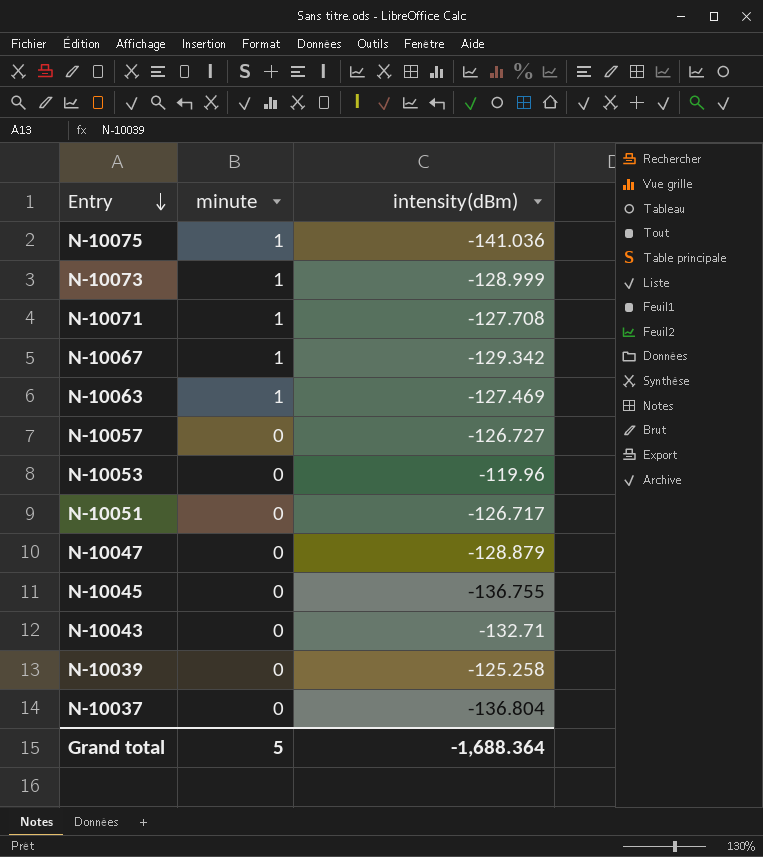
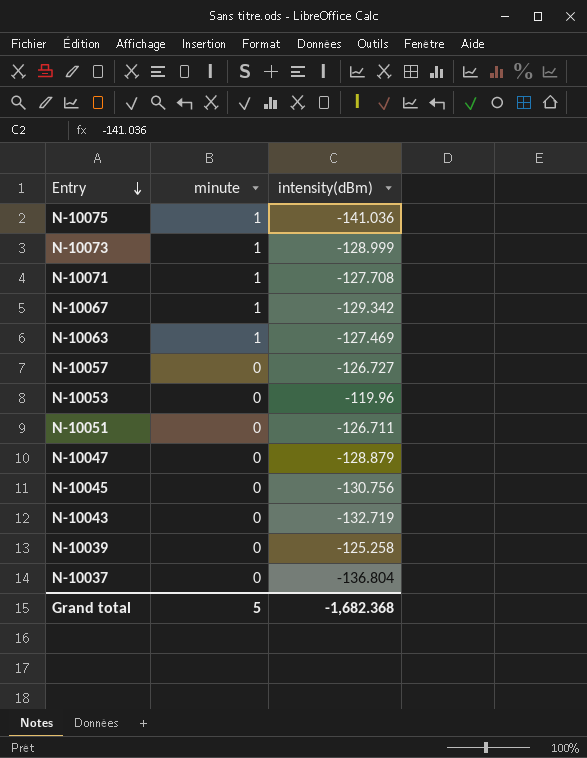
N-10051 | intensity(dBm): -126.717 -> -126.711
N-10045 | intensity(dBm): -136.755 -> -130.756
N-10043 | intensity(dBm): -132.71 -> -132.719
Grand total | intensity(dBm): -1,688.364 -> -1,682.368

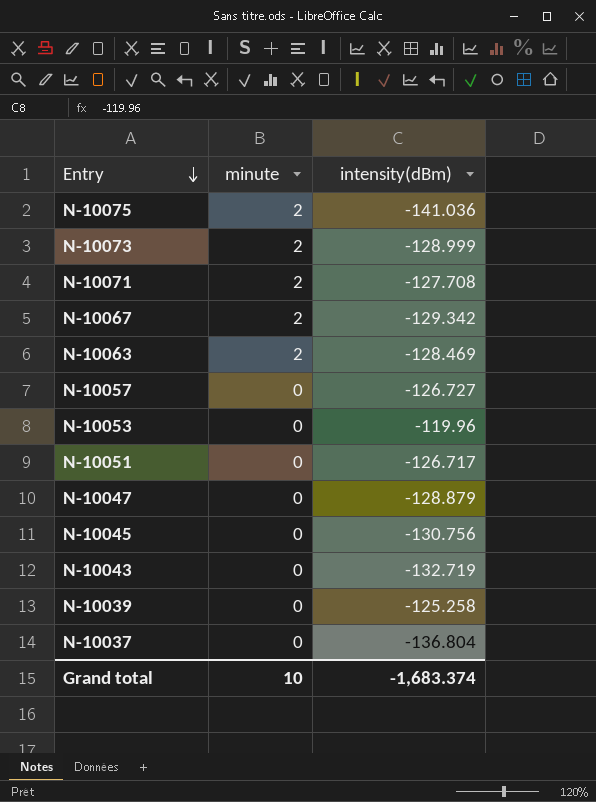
N-10075 | minute: 1 -> 2
N-10073 | minute: 1 -> 2
N-10071 | minute: 1 -> 2
N-10067 | minute: 1 -> 2
N-10063 | minute: 1 -> 2
N-10063 | intensity(dBm): -127.469 -> -128.469
N-10051 | intensity(dBm): -126.711 -> -126.717
Grand total | minute: 5 -> 10
Grand total | intensity(dBm): -1,682.368 -> -1,683.374

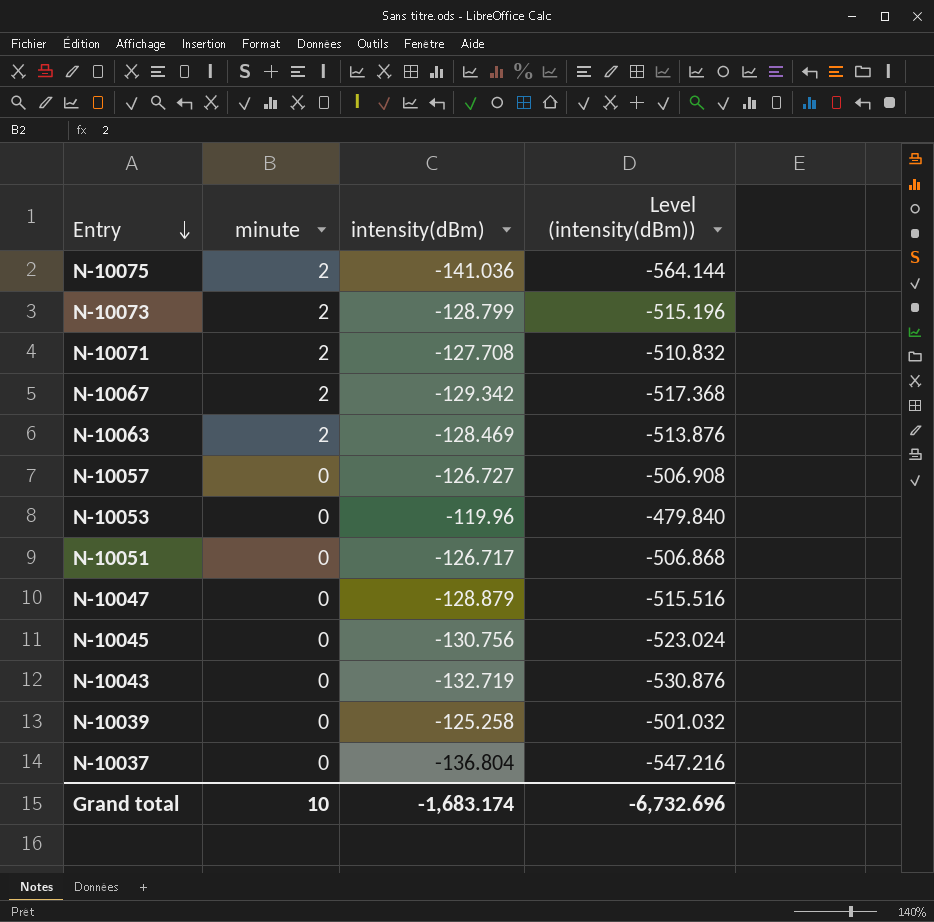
column Level (intensity(dBm)) | formula: none -> [intensity(dBm)] * 4
N-10073 | intensity(dBm): -128.999 -> -128.799
Grand total | intensity(dBm): -1,683.374 -> -1,683.174

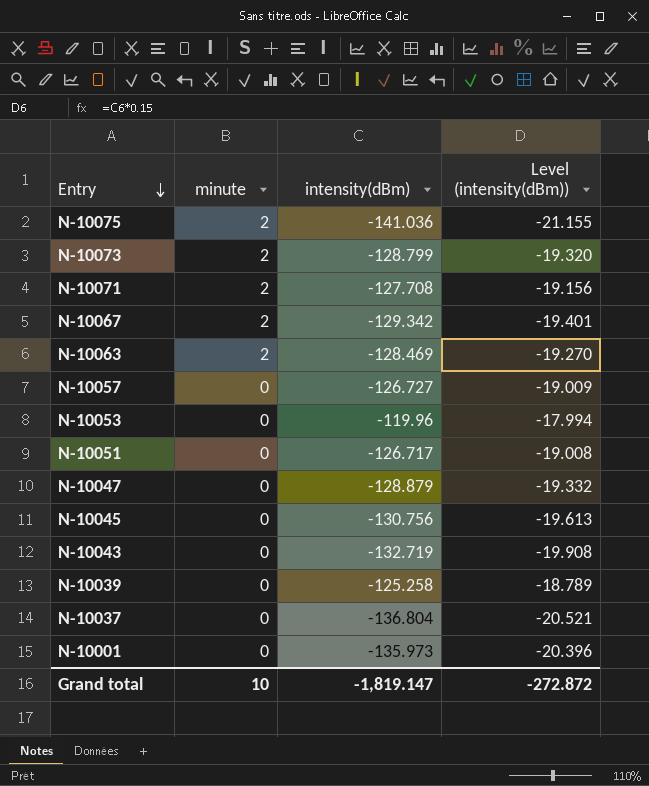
column Level (intensity(dBm)) | formula: [intensity(dBm)] * 4 -> [intensity(dBm)] * 0.15
row N-10001: none -> 0 | -135.973 | -20.396
Grand total | intensity(dBm): -1,683.174 -> -1,819.147
Grand total | Level (intensity(dBm)): -6,732.696 -> -272.872

